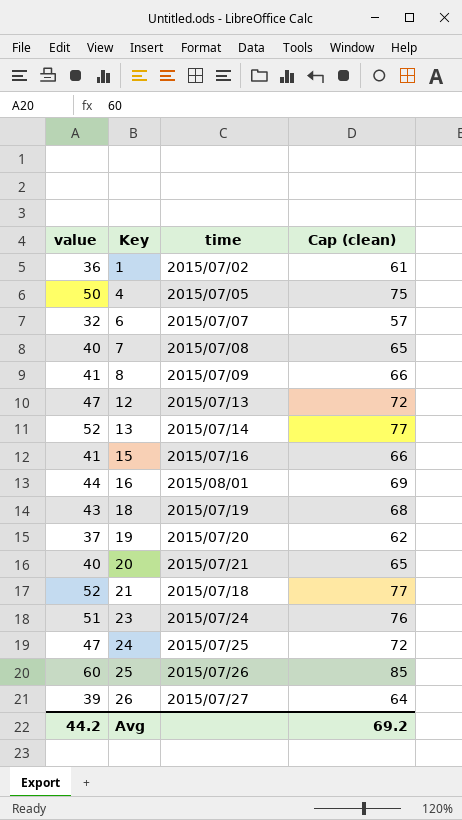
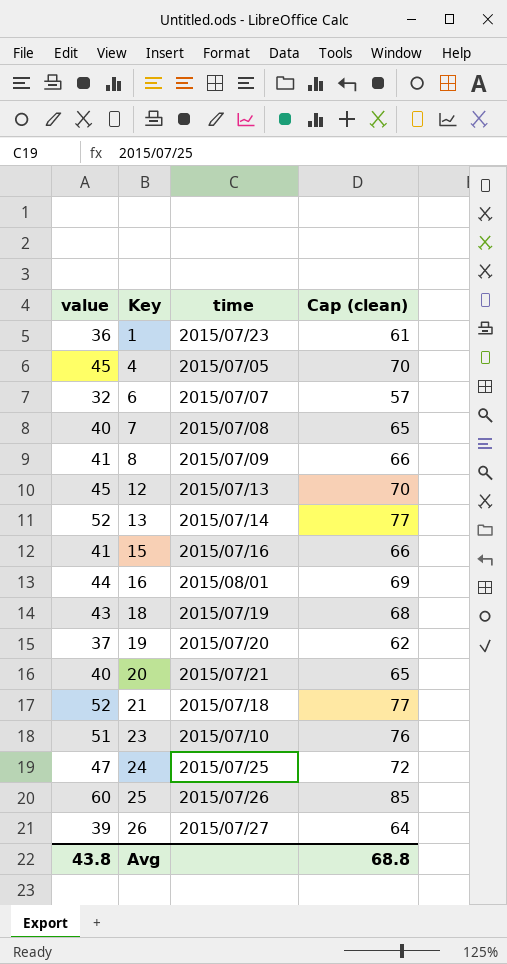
1 | time: 2015/07/02 -> 2015/07/23
4 | value: 50 -> 45
4 | Cap (clean): 75 -> 70
12 | value: 47 -> 45
12 | Cap (clean): 72 -> 70
23 | time: 2015/07/24 -> 2015/07/10
Avg | value: 44.2 -> 43.8
Avg | Cap (clean): 69.2 -> 68.8

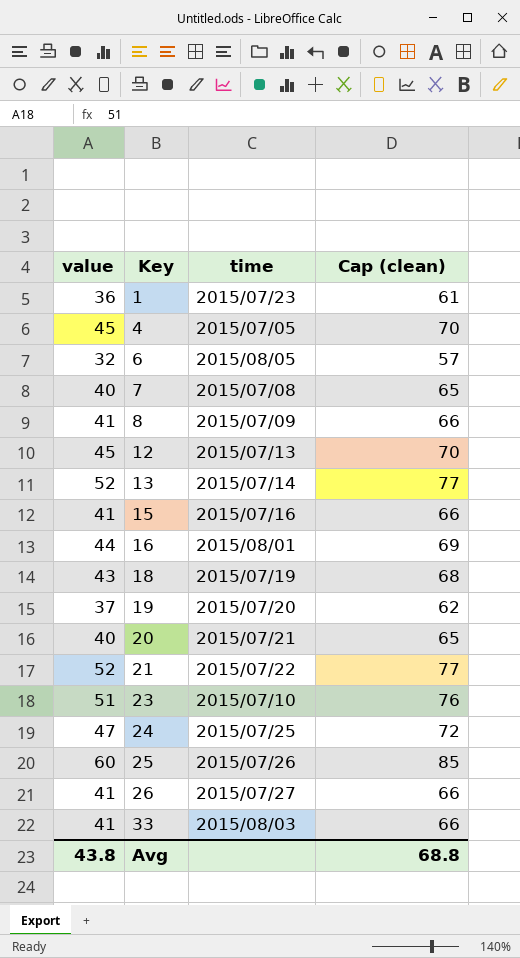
6 | time: 2015/07/07 -> 2015/08/05
21 | time: 2015/07/18 -> 2015/07/22
26 | value: 39 -> 41
26 | Cap (clean): 64 -> 66
row 33: none -> 41 | 2015/08/03 | 66

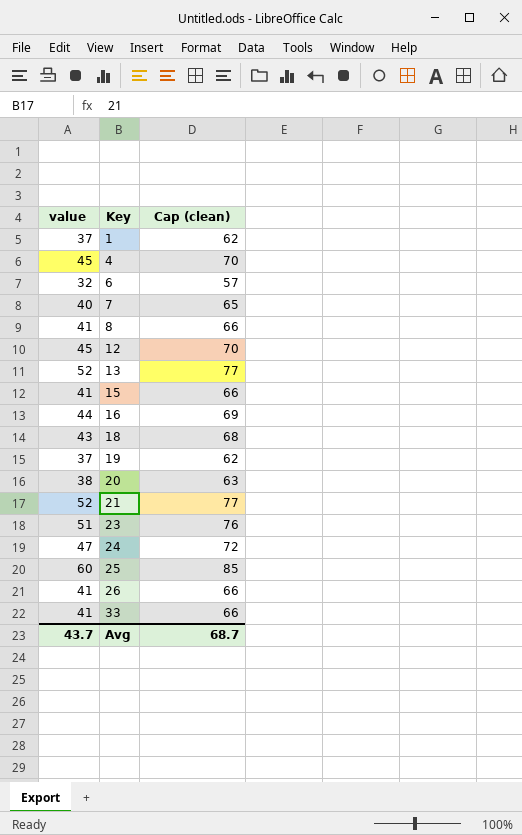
column time | position: 3 -> none
1 | value: 36 -> 37
1 | Cap (clean): 61 -> 62
20 | value: 40 -> 38
20 | Cap (clean): 65 -> 63
Avg | value: 43.8 -> 43.7
Avg | Cap (clean): 68.8 -> 68.7

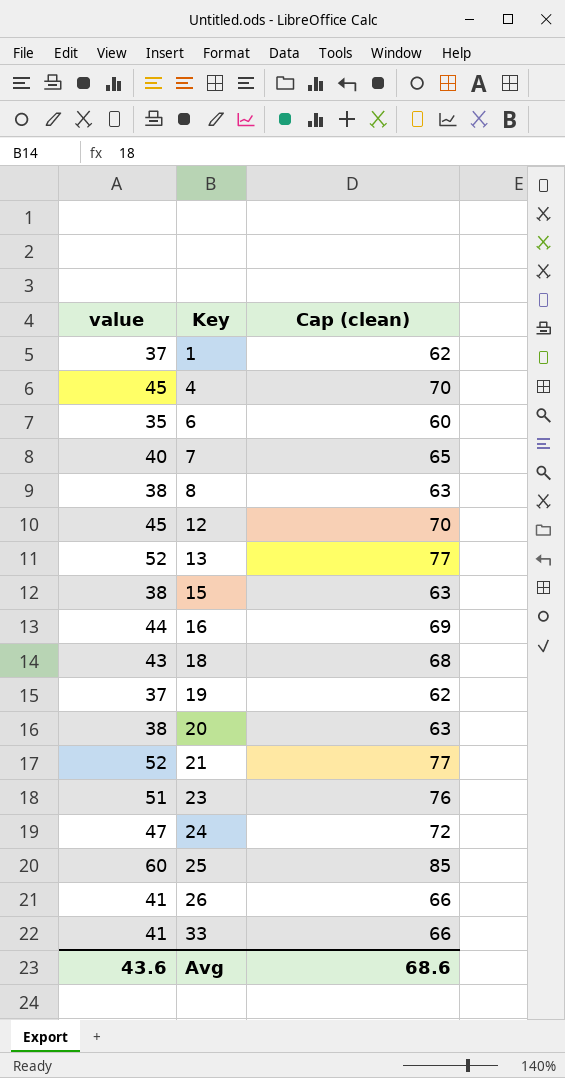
6 | value: 32 -> 35
6 | Cap (clean): 57 -> 60
8 | value: 41 -> 38
8 | Cap (clean): 66 -> 63
15 | value: 41 -> 38
15 | Cap (clean): 66 -> 63
Avg | value: 43.7 -> 43.6
Avg | Cap (clean): 68.7 -> 68.6

